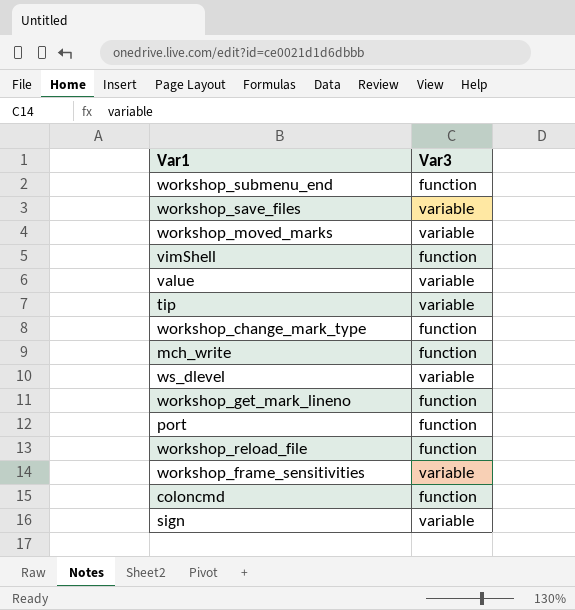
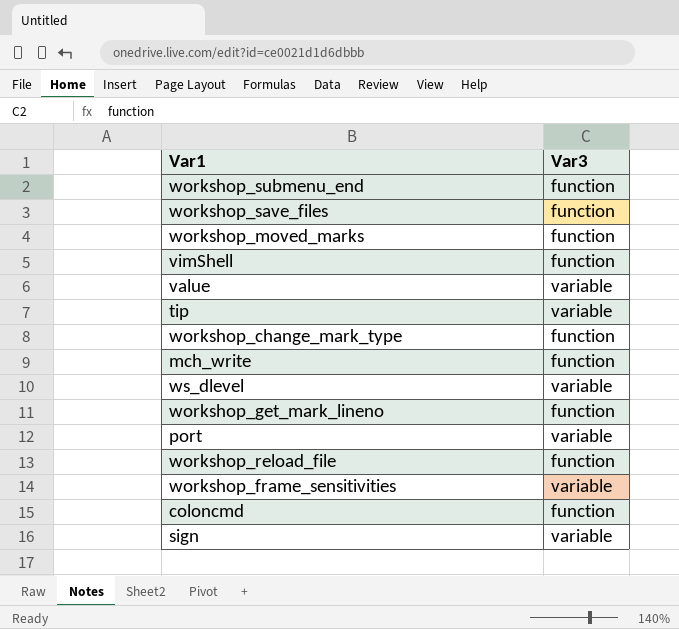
workshop_save_files | Var3: variable -> function
workshop_moved_marks | Var3: variable -> function
port | Var3: function -> variable

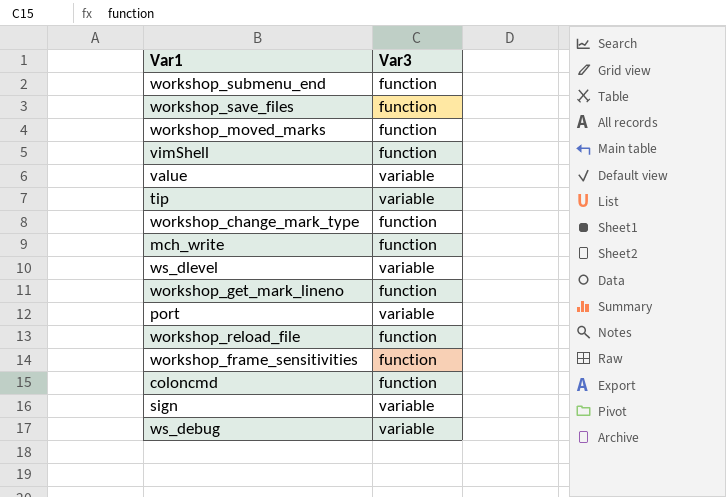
workshop_frame_sensitivities | Var3: variable -> function
row ws_debug: none -> variable

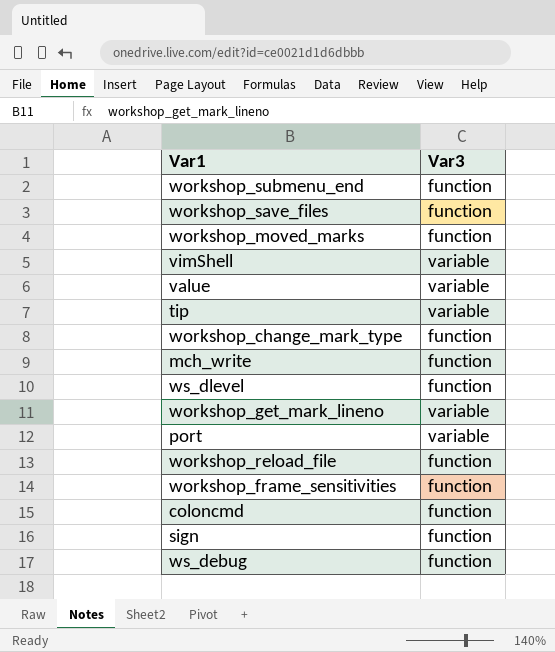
vimShell | Var3: function -> variable
ws_dlevel | Var3: variable -> function
workshop_get_mark_lineno | Var3: function -> variable
sign | Var3: variable -> function
ws_debug | Var3: variable -> function

